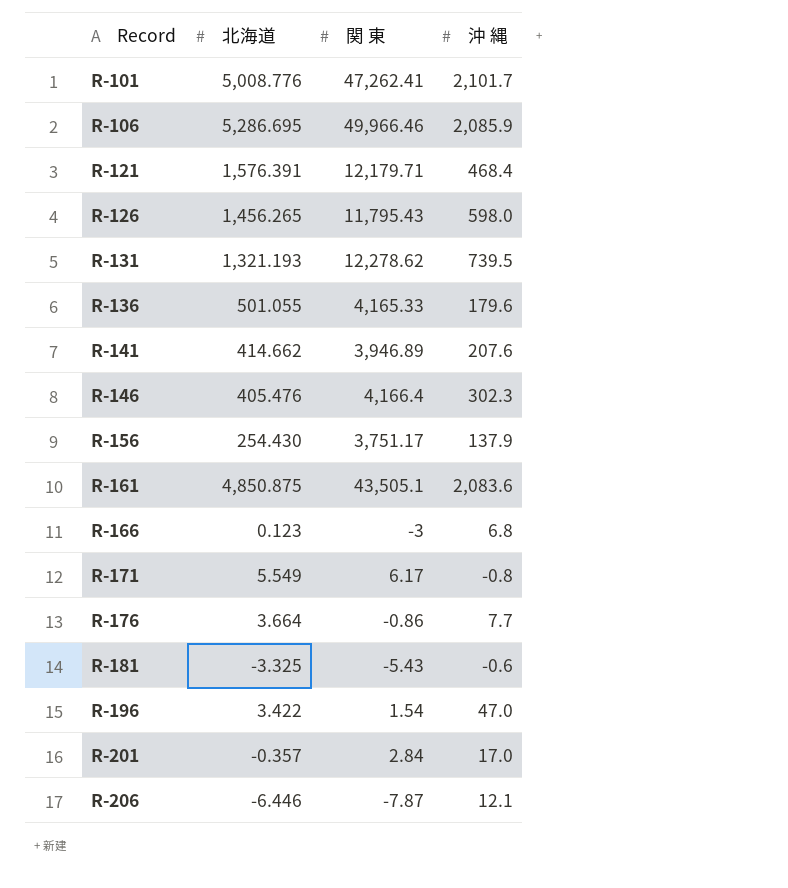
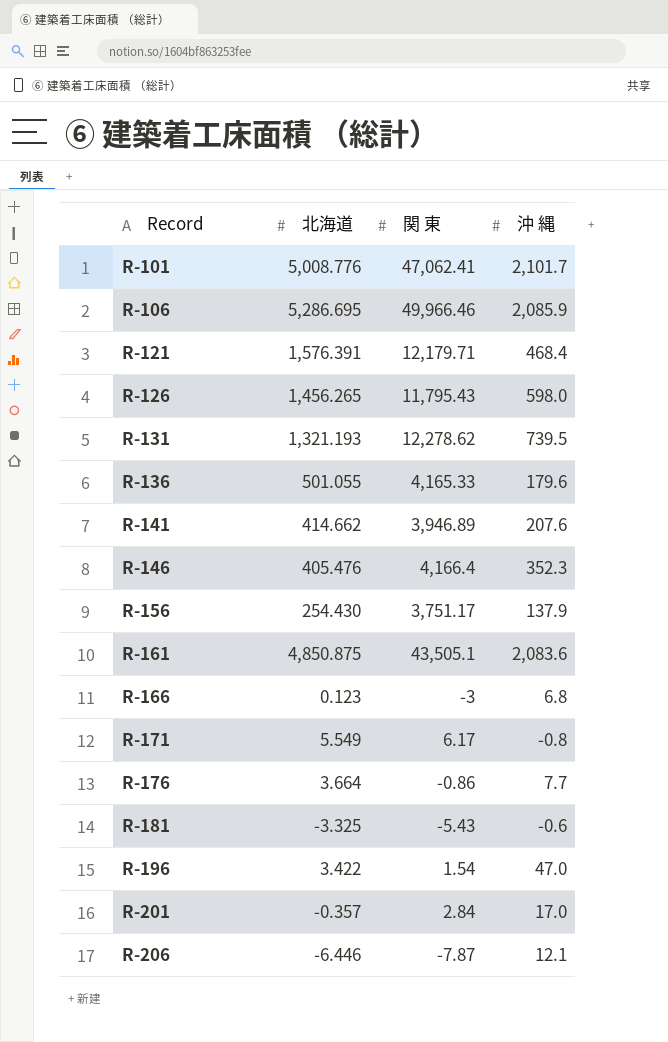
R-101 | 関 東: 47,262.41 -> 47,062.41
R-146 | 沖 縄: 302.3 -> 352.3

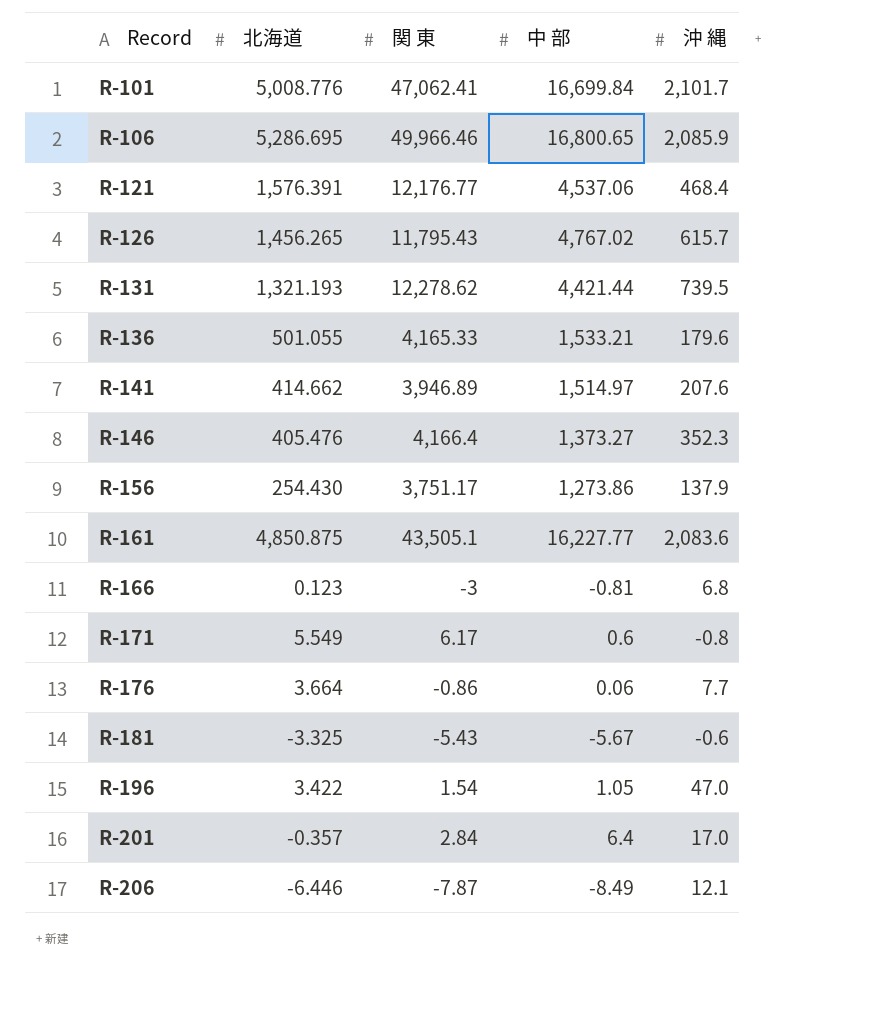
column 中 部 | position: none -> 4
R-121 | 関 東: 12,179.71 -> 12,176.77
R-126 | 沖 縄: 598.0 -> 615.7

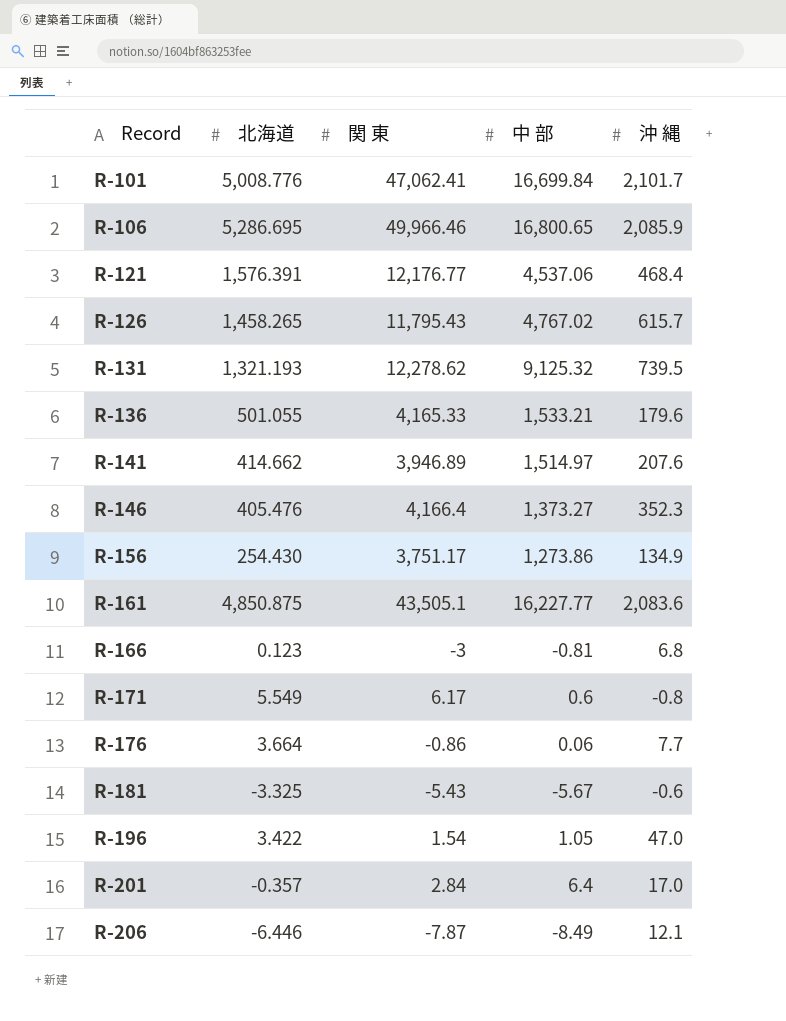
R-126 | 北海道: 1,456.265 -> 1,458.265
R-131 | 中 部: 4,421.44 -> 9,125.32
R-156 | 沖 縄: 137.9 -> 134.9

